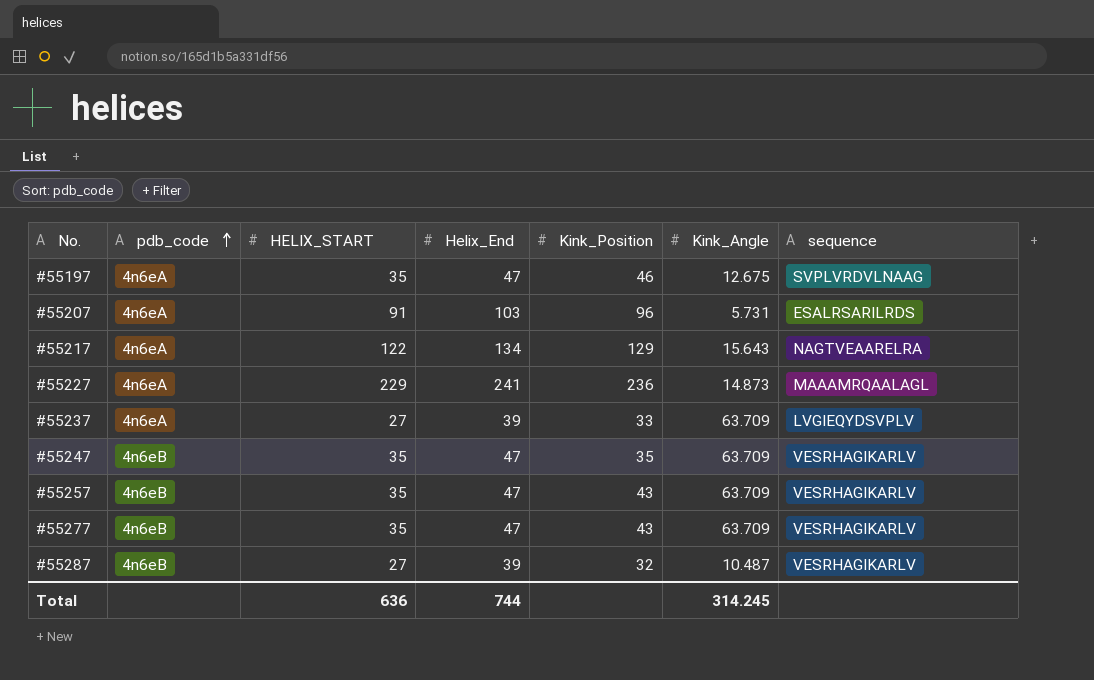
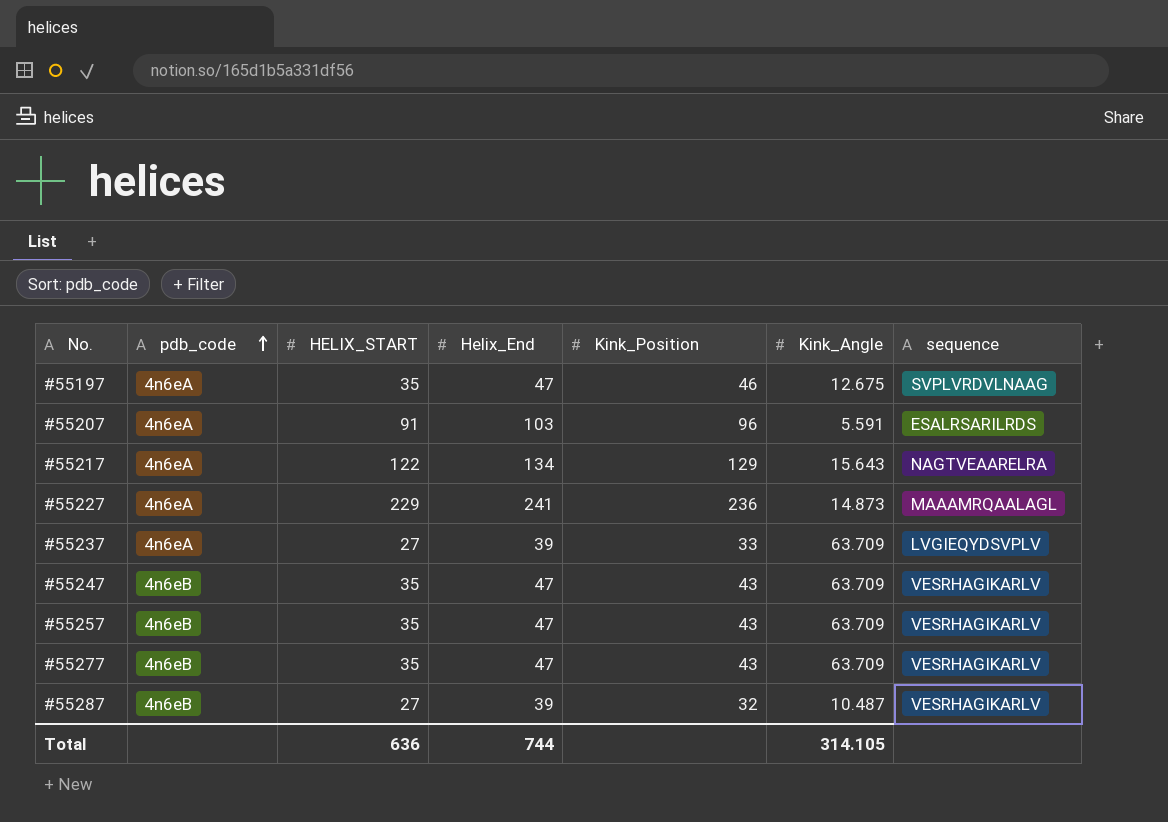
#55207 | Kink_Angle: 5.731 -> 5.591
#55247 | Kink_Position: 35 -> 43
Total | Kink_Angle: 314.245 -> 314.105

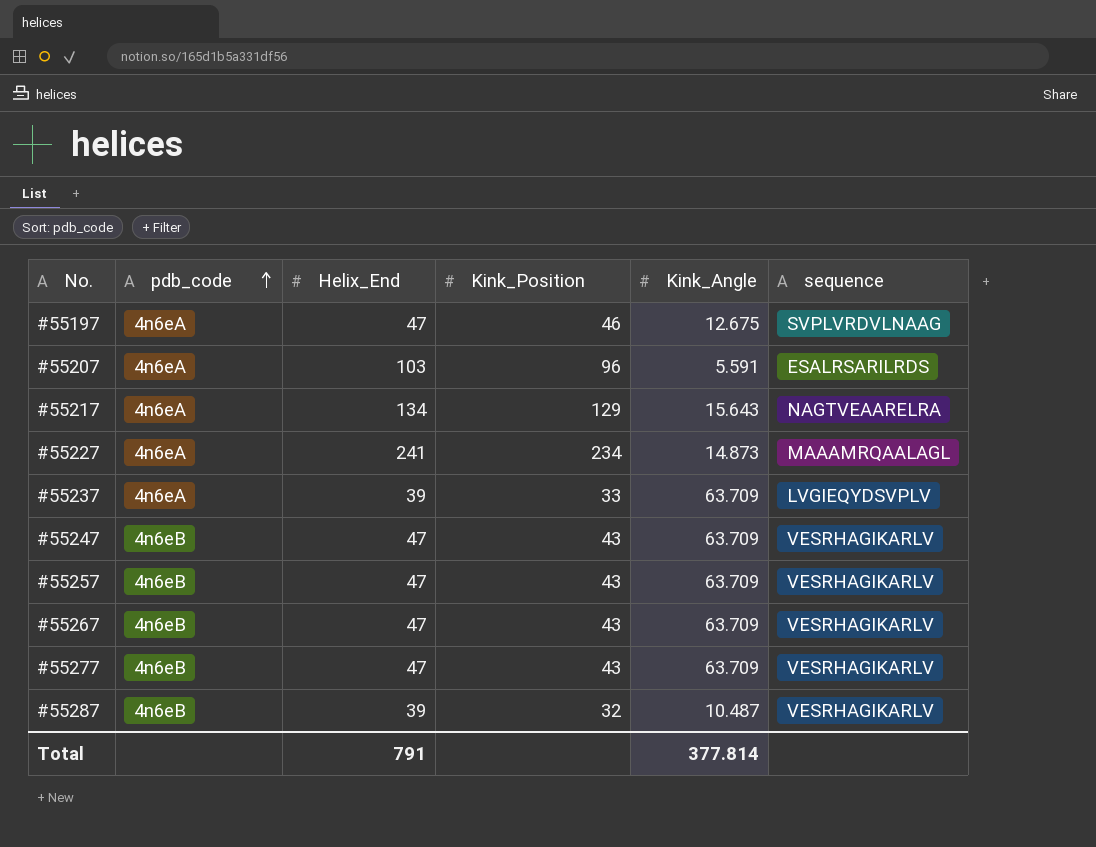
column HELIX_START | position: 3 -> none
#55227 | Kink_Position: 236 -> 234
row #55267: none -> 4n6eB | 47 | 43 | 63.709 | VESRHAGIKARLV
Total | Helix_End: 744 -> 791
Total | Kink_Angle: 314.105 -> 377.814

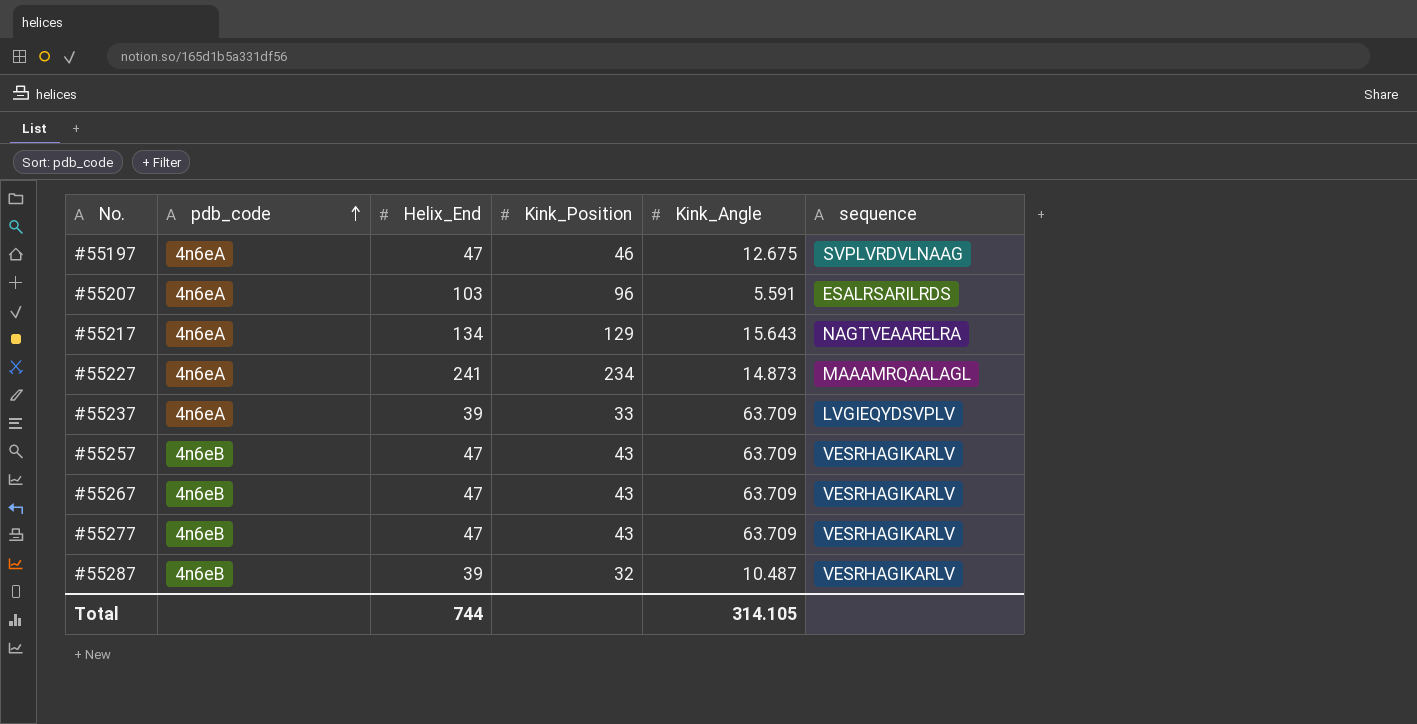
row #55247: 4n6eB | 47 | 43 | 63.709 | VESRHAGIKARLV -> none
Total | Helix_End: 791 -> 744
Total | Kink_Angle: 377.814 -> 314.105

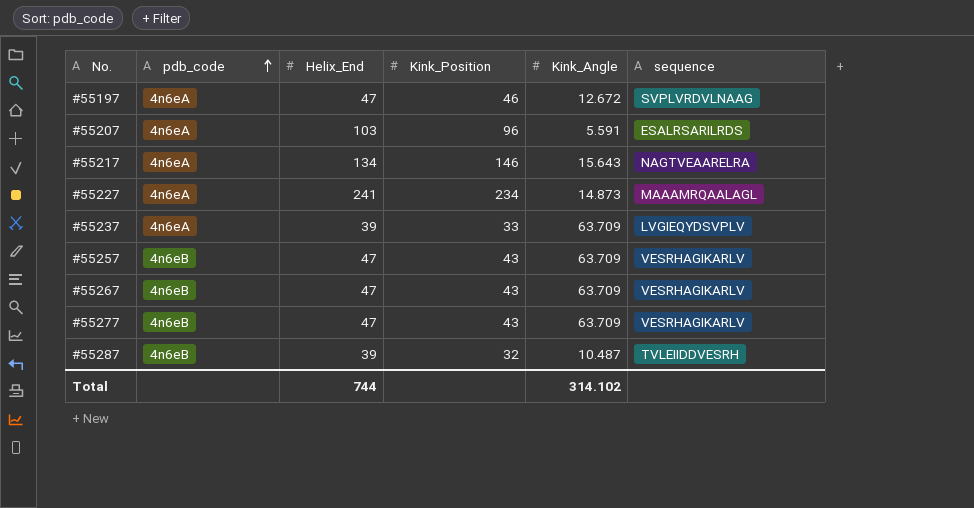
#55197 | Kink_Angle: 12.675 -> 12.672
#55217 | Kink_Position: 129 -> 146
#55287 | sequence: VESRHAGIKARLV -> TVLEIIDDVESRH
Total | Kink_Angle: 314.105 -> 314.102

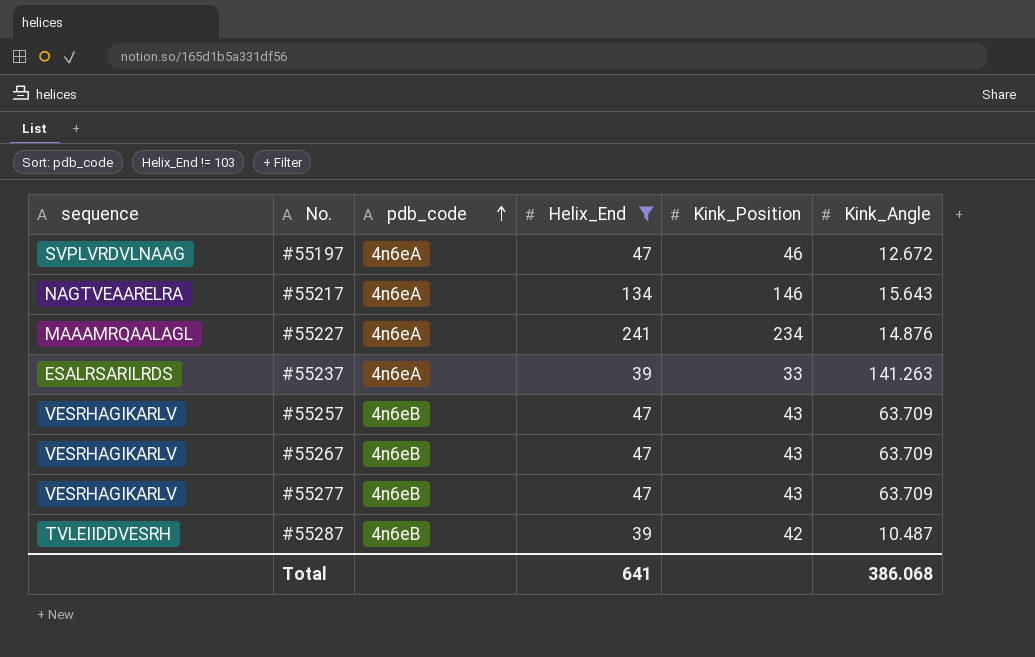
filter: none -> Helix_End != 103
column sequence | position: 6 -> 1
#55227 | Kink_Angle: 14.873 -> 14.876
#55237 | sequence: LVGIEQYDSVPLV -> ESALRSARILRDS
#55237 | Kink_Angle: 63.709 -> 141.263
#55287 | Kink_Position: 32 -> 42
Total | Helix_End: 744 -> 641
Total | Kink_Angle: 314.102 -> 386.068

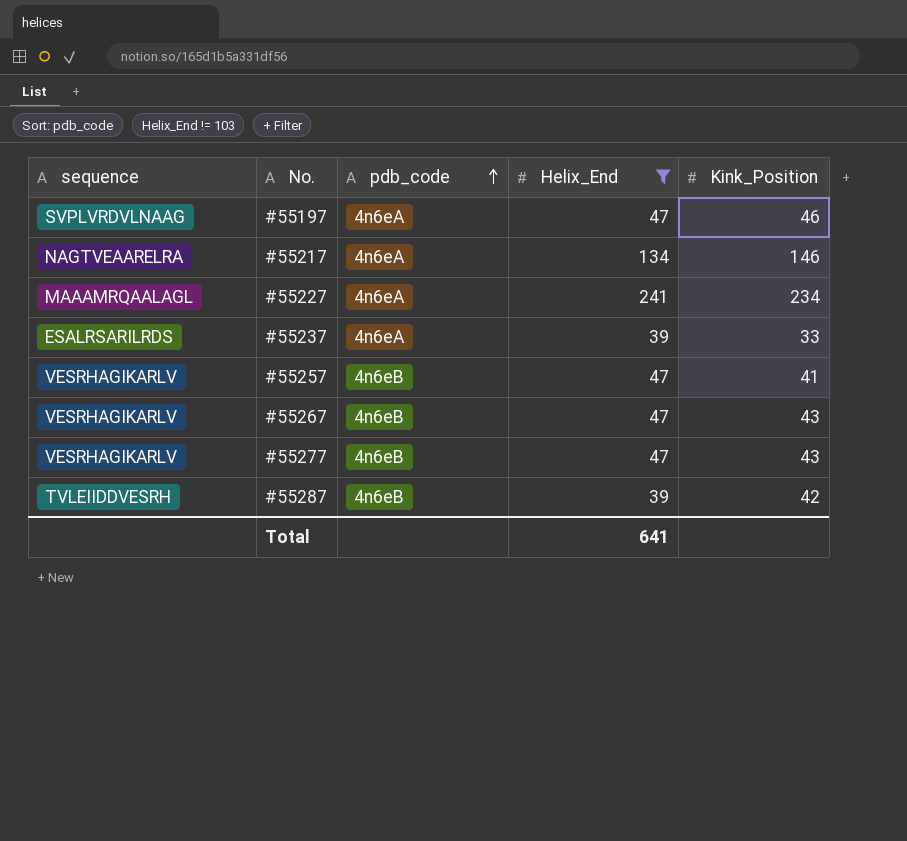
column Kink_Angle | position: 6 -> none
#55257 | Kink_Position: 43 -> 41

